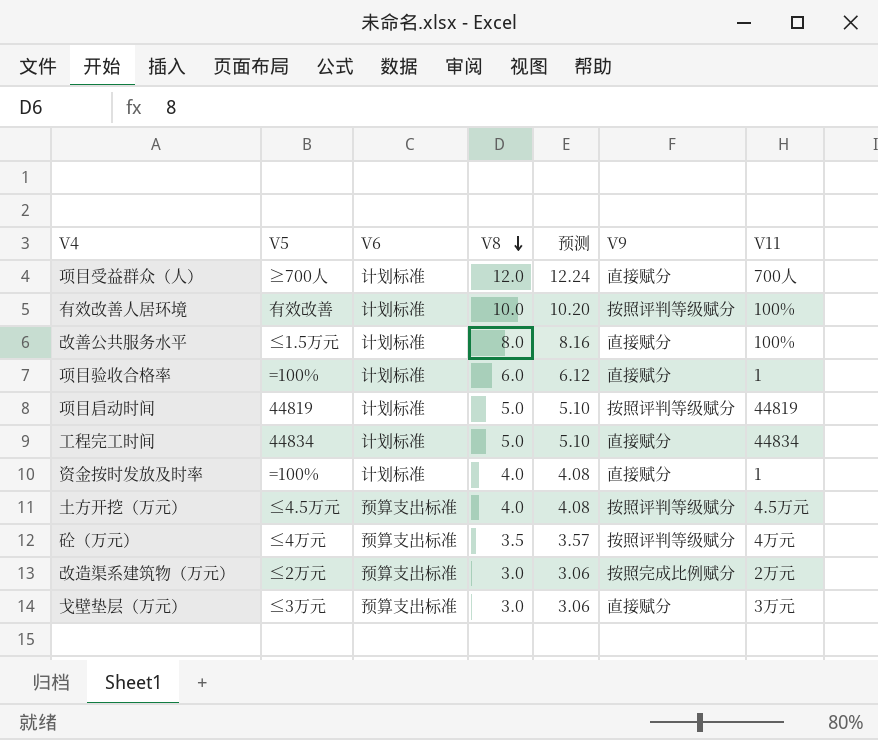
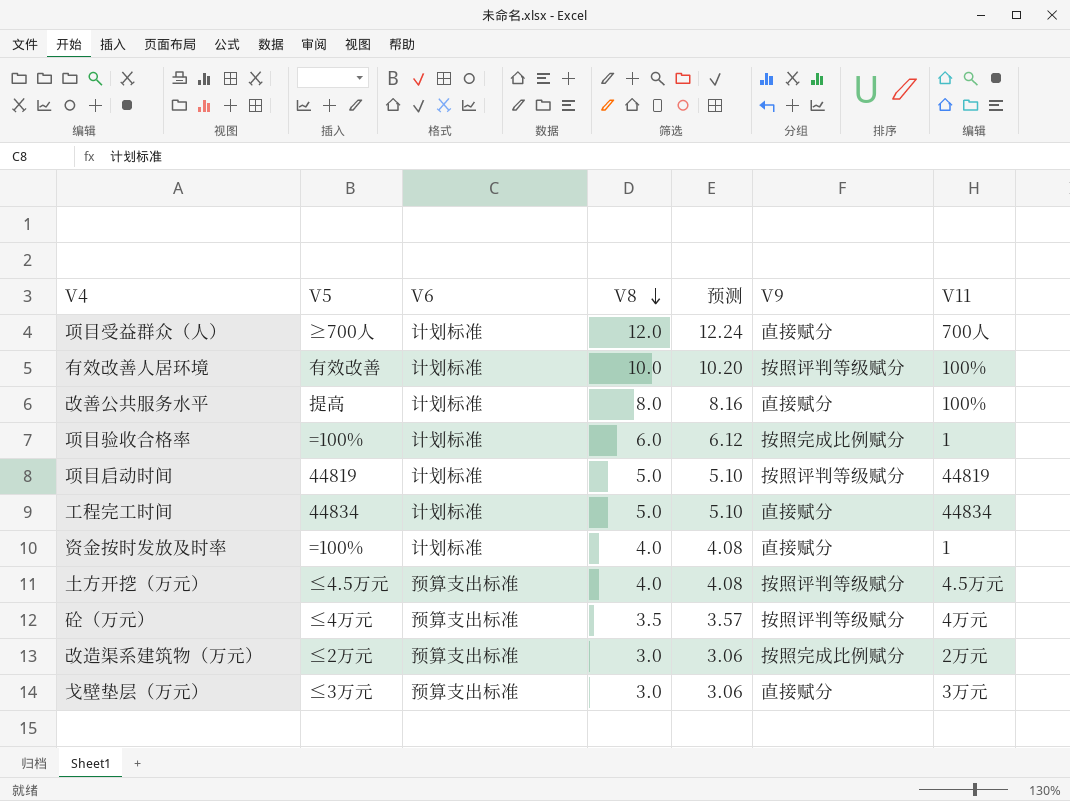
改善公共服务水平 | V5: ≤1.5万元 -> 提高
项目验收合格率 | V9: 直接赋分 -> 按照完成比例赋分

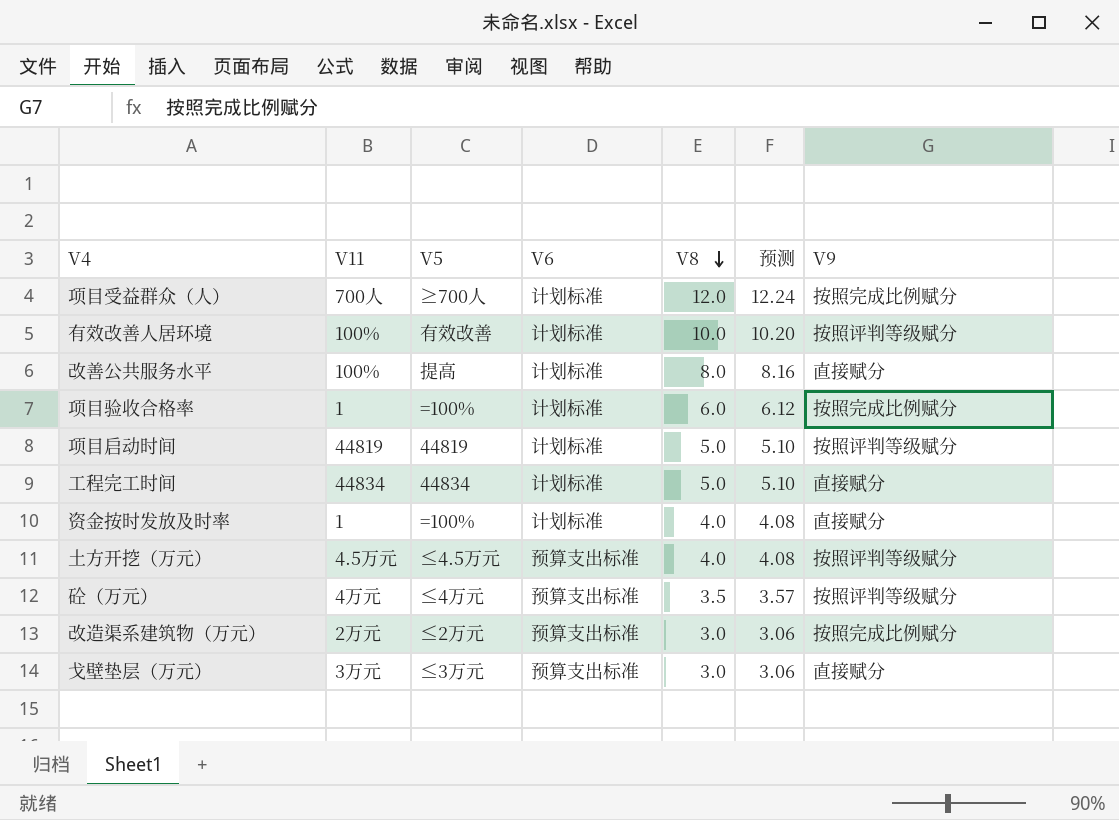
column V11 | position: 7 -> 2
项目受益群众（人） | V9: 直接赋分 -> 按照完成比例赋分

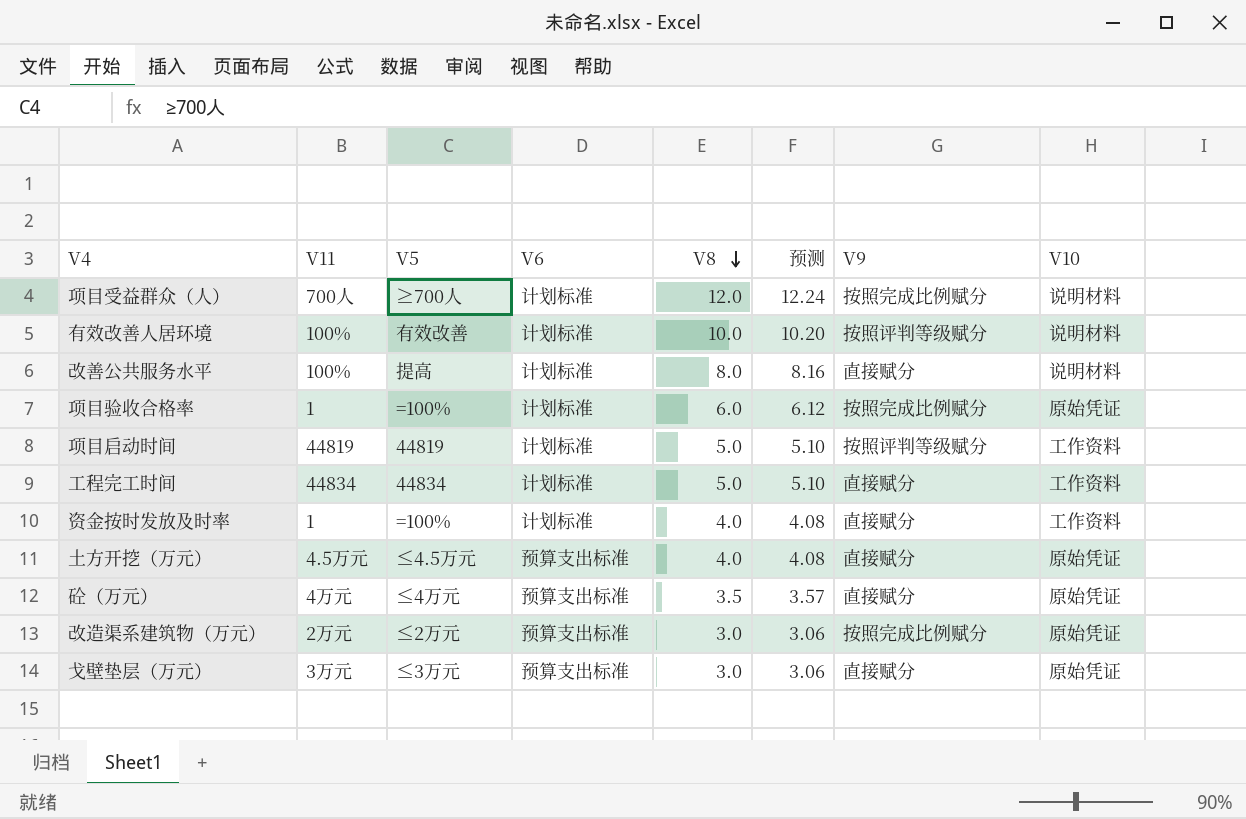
column V10 | position: none -> 8
土方开挖（万元） | V9: 按照评判等级赋分 -> 直接赋分
砼（万元） | V9: 按照评判等级赋分 -> 直接赋分

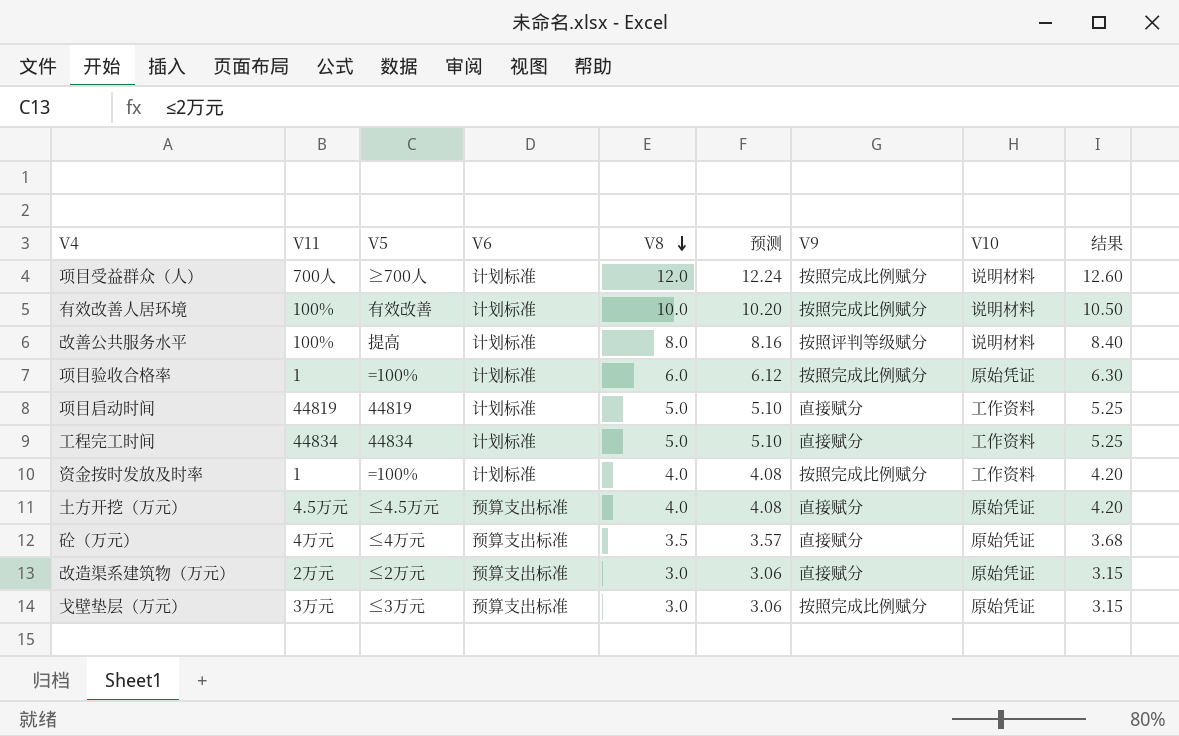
column 结果 | formula: none -> [V8] * 1.05
有效改善人居环境 | V9: 按照评判等级赋分 -> 按照完成比例赋分
改善公共服务水平 | V9: 直接赋分 -> 按照评判等级赋分
项目启动时间 | V9: 按照评判等级赋分 -> 直接赋分
资金按时发放及时率 | V9: 直接赋分 -> 按照完成比例赋分
改造渠系建筑物（万元） | V9: 按照完成比例赋分 -> 直接赋分
戈壁垫层（万元） | V9: 直接赋分 -> 按照完成比例赋分

